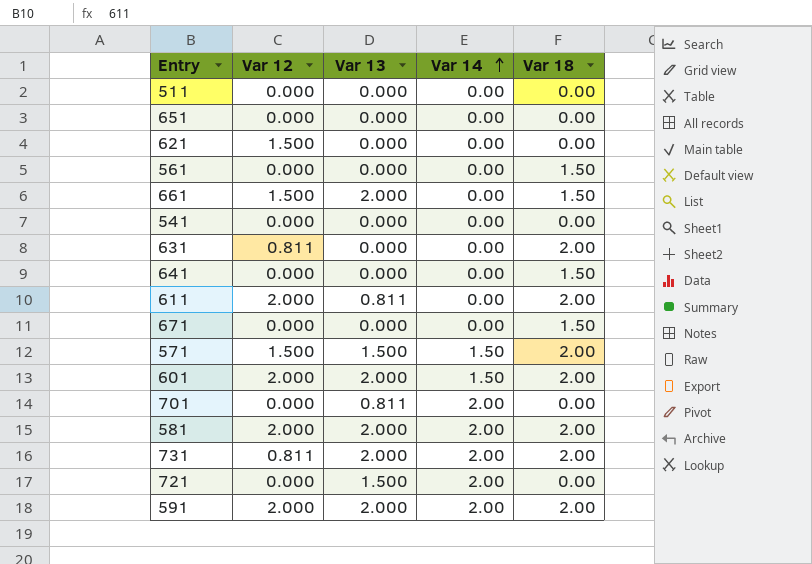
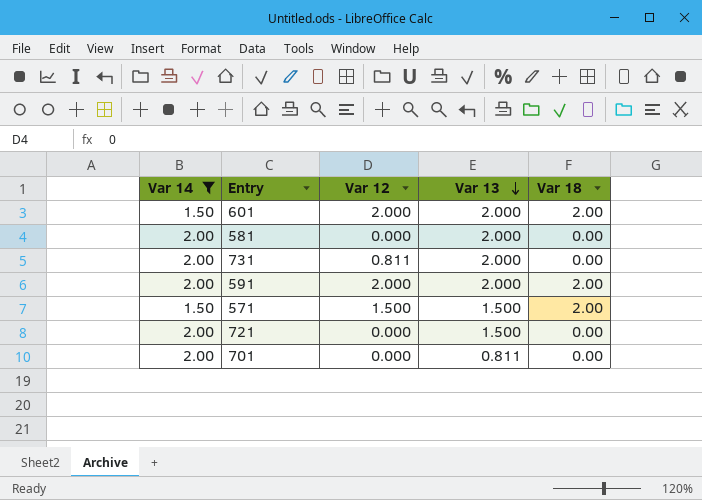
filter: none -> Var 14 != 0.00
row order: Var 14 ascending -> Var 13 descending
column Var 14 | position: 4 -> 1
581 | Var 12: 2.000 -> 0.000
581 | Var 18: 2.00 -> 0.00
731 | Var 18: 2.00 -> 0.00

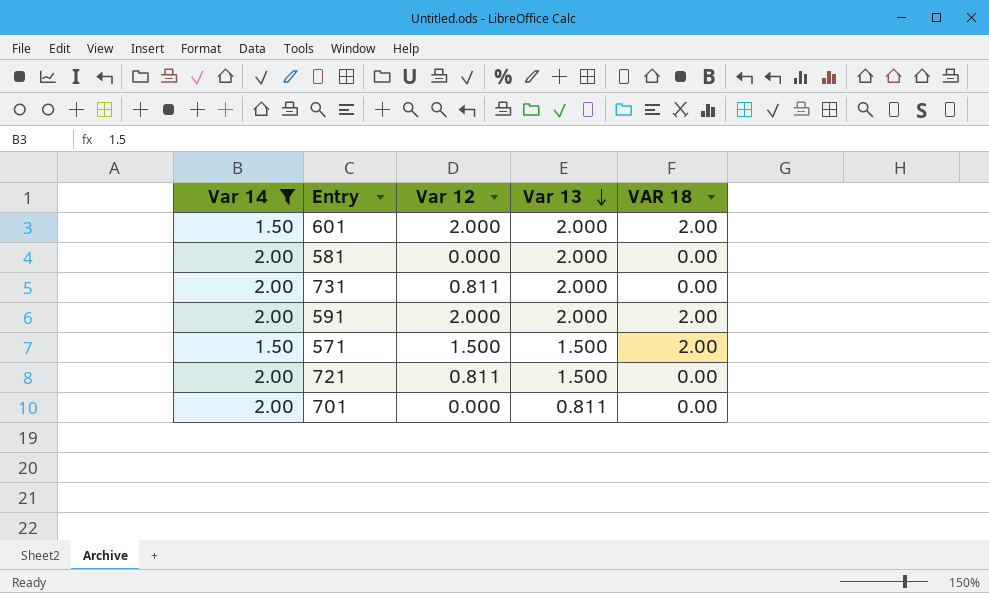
column name: Var 18 -> VAR 18
721 | Var 12: 0.000 -> 0.811

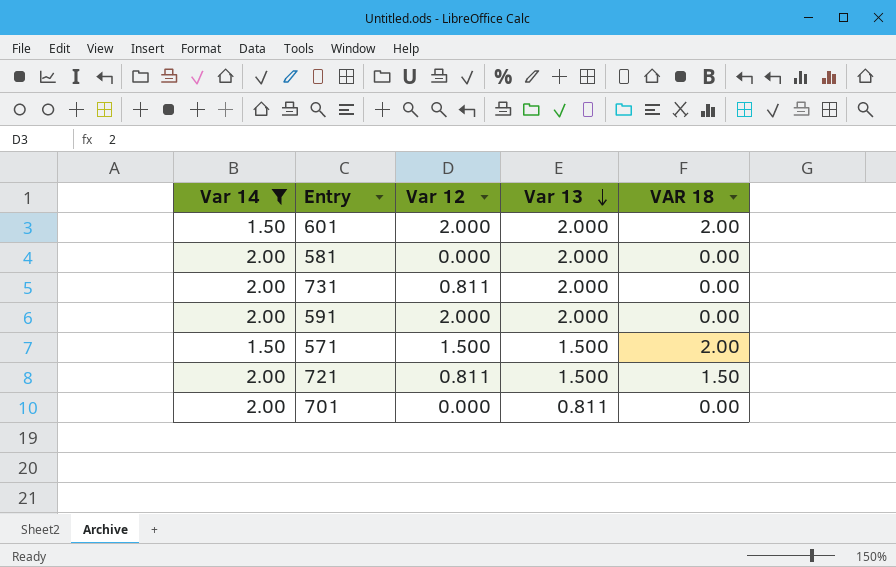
591 | VAR 18: 2.00 -> 0.00
721 | VAR 18: 0.00 -> 1.50

